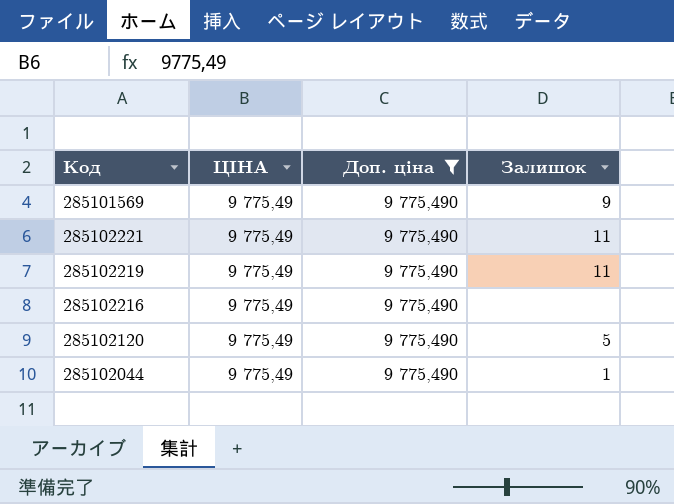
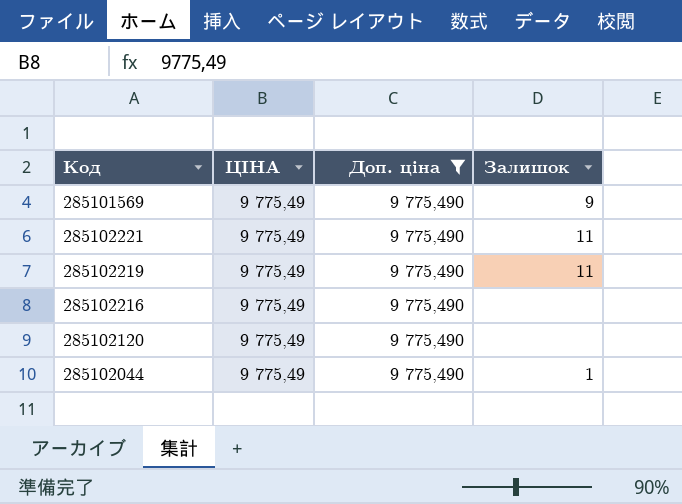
285102120 | Залишок: 5 -> none

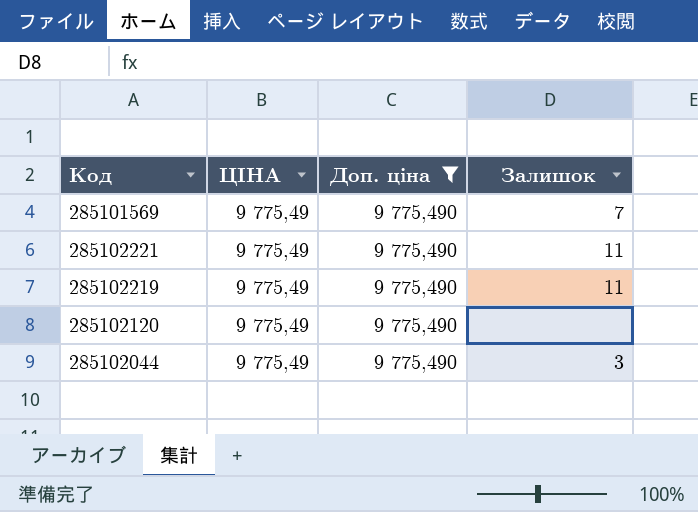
row 285102216: 9 775,49 | 9 775,490 | none -> none
285101569 | Залишок: 9 -> 7
285102044 | Залишок: 1 -> 3

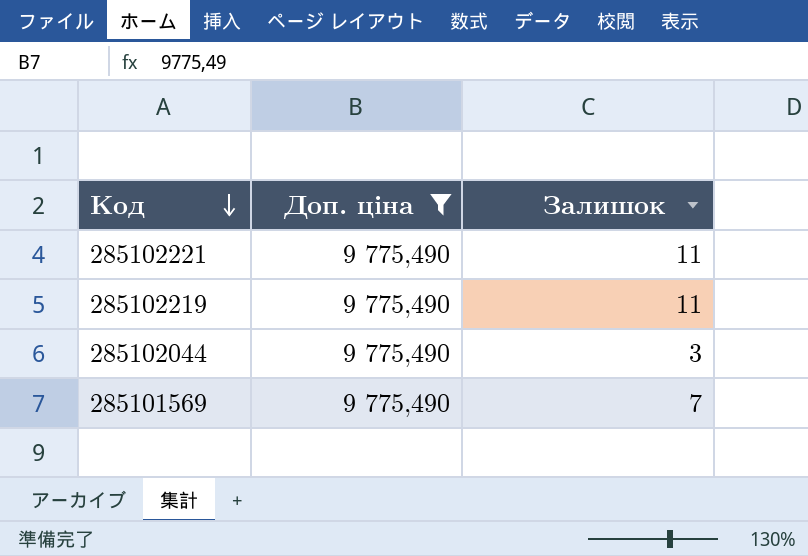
row order: none -> Код descending
column ЦІНА | position: 2 -> none
row 285102120: 9 775,49 | 9 775,490 | none -> none

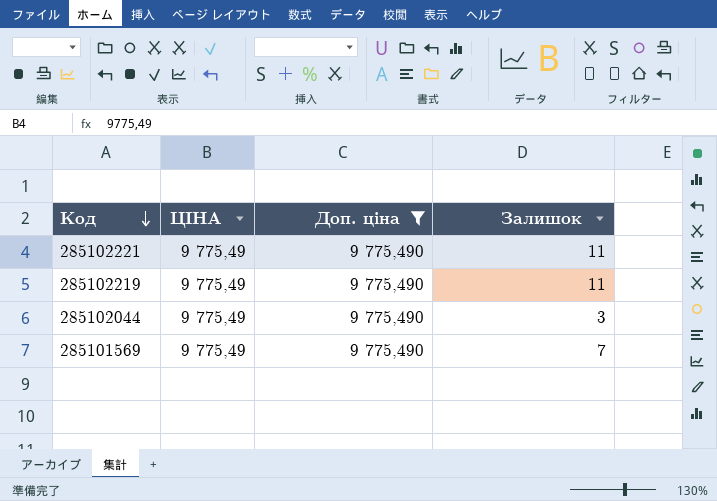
column ЦІНА | position: none -> 2

